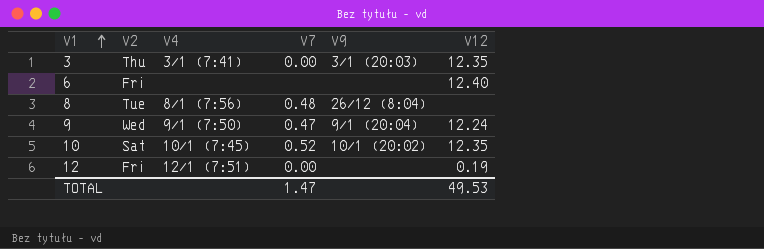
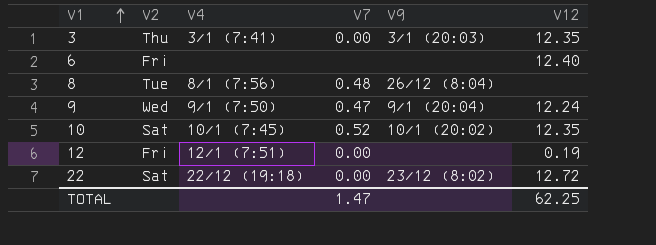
row 22: none -> Sat | 22/12 (19:18) | 0.00 | 23/12 (8:02) | 12.72
TOTAL | V12: 49.53 -> 62.25

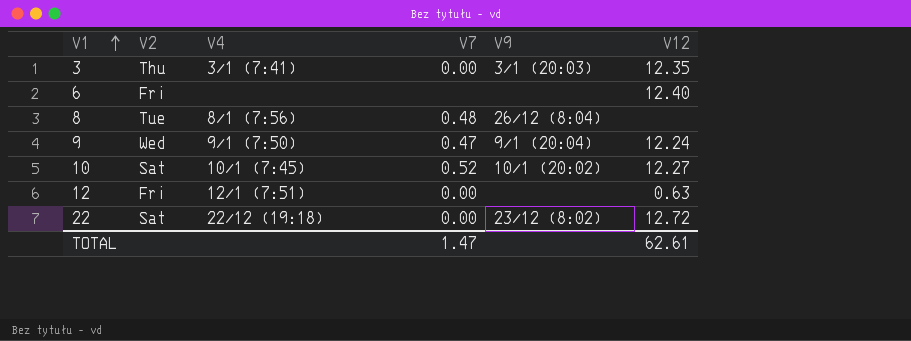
10 | V12: 12.35 -> 12.27
12 | V12: 0.19 -> 0.63
TOTAL | V12: 62.25 -> 62.61

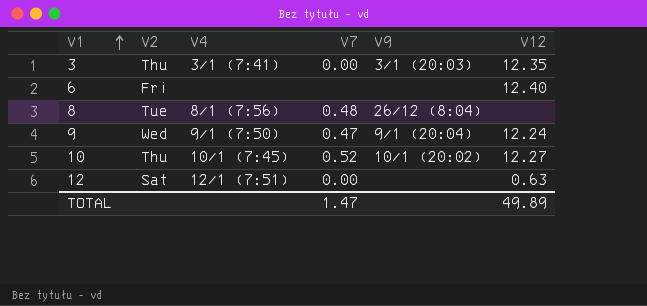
row 22: Sat | 22/12 (19:18) | 0.00 | 23/12 (8:02) | 12.72 -> none
10 | V2: Sat -> Thu
12 | V2: Fri -> Sat
TOTAL | V12: 62.61 -> 49.89

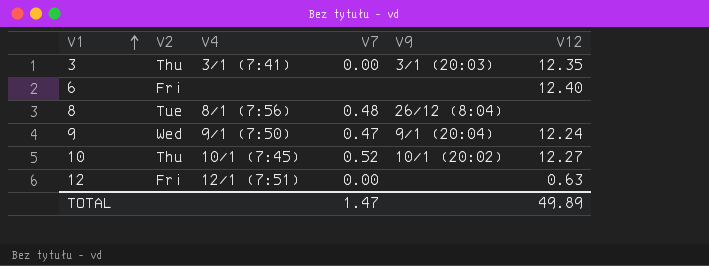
12 | V2: Sat -> Fri

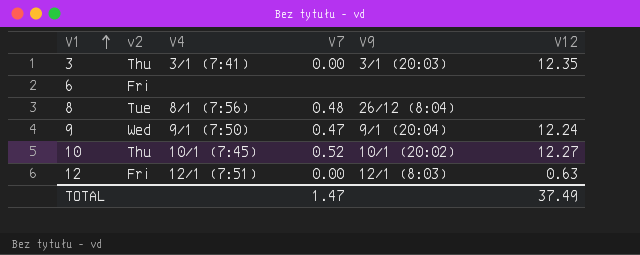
column name: V2 -> v2
6 | V12: 12.40 -> none
12 | V9: none -> 12/1 (8:03)
TOTAL | V12: 49.89 -> 37.49

